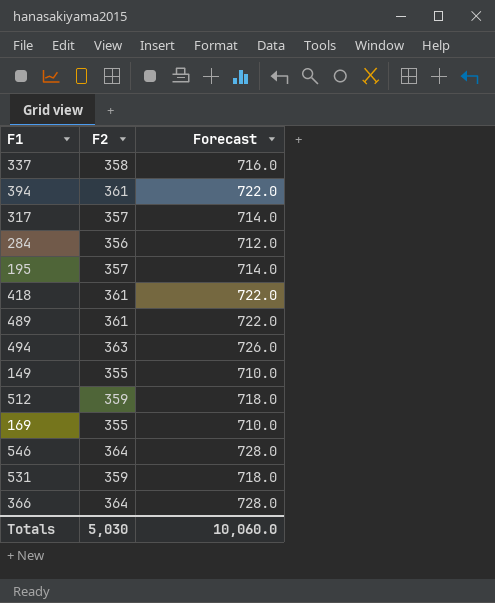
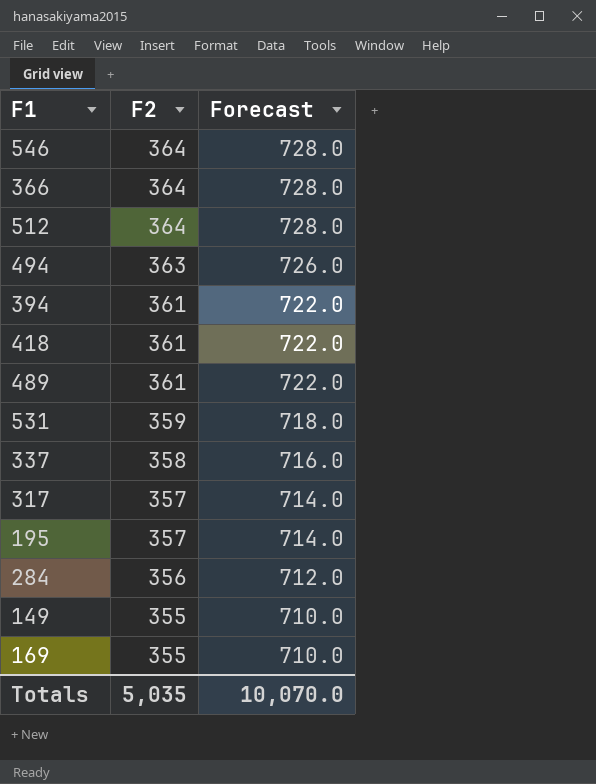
row order: none -> F2 descending
512 | F2: 359 -> 364
512 | Forecast: 718.0 -> 728.0
Totals | F2: 5,030 -> 5,035
Totals | Forecast: 10,060.0 -> 10,070.0

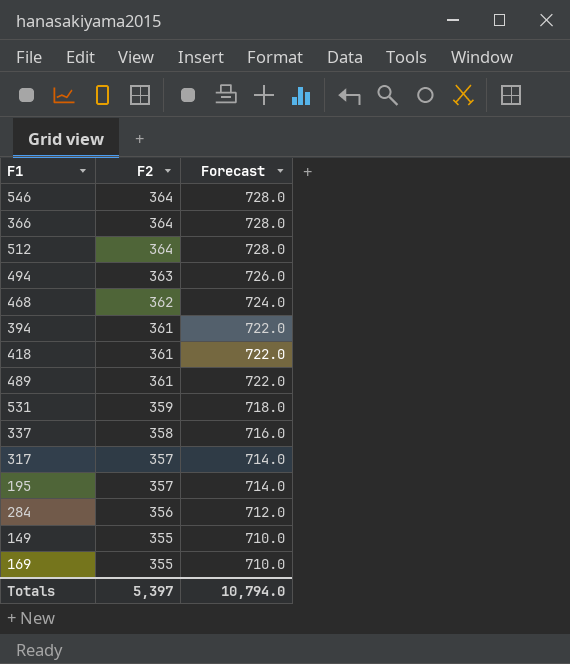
row 468: none -> 362 | 724.0
Totals | F2: 5,035 -> 5,397
Totals | Forecast: 10,070.0 -> 10,794.0

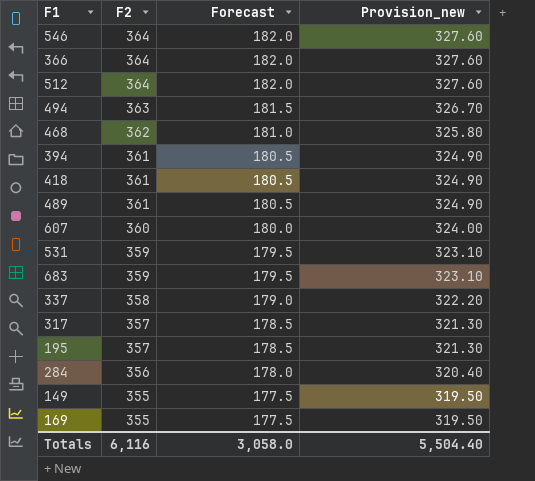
column Forecast | formula: [F2] * 2 -> [F2] * 0.5
column Provision_new | formula: none -> [F2] * 0.9
row 607: none -> 360 | 180.0 | 324.00
row 683: none -> 359 | 179.5 | 323.10
Totals | F2: 5,397 -> 6,116
Totals | Forecast: 10,794.0 -> 3,058.0

